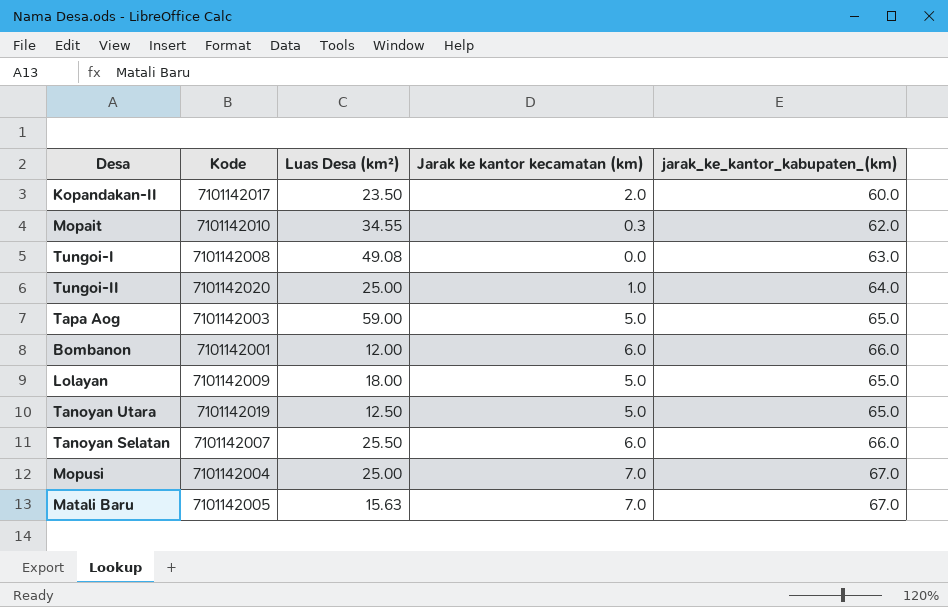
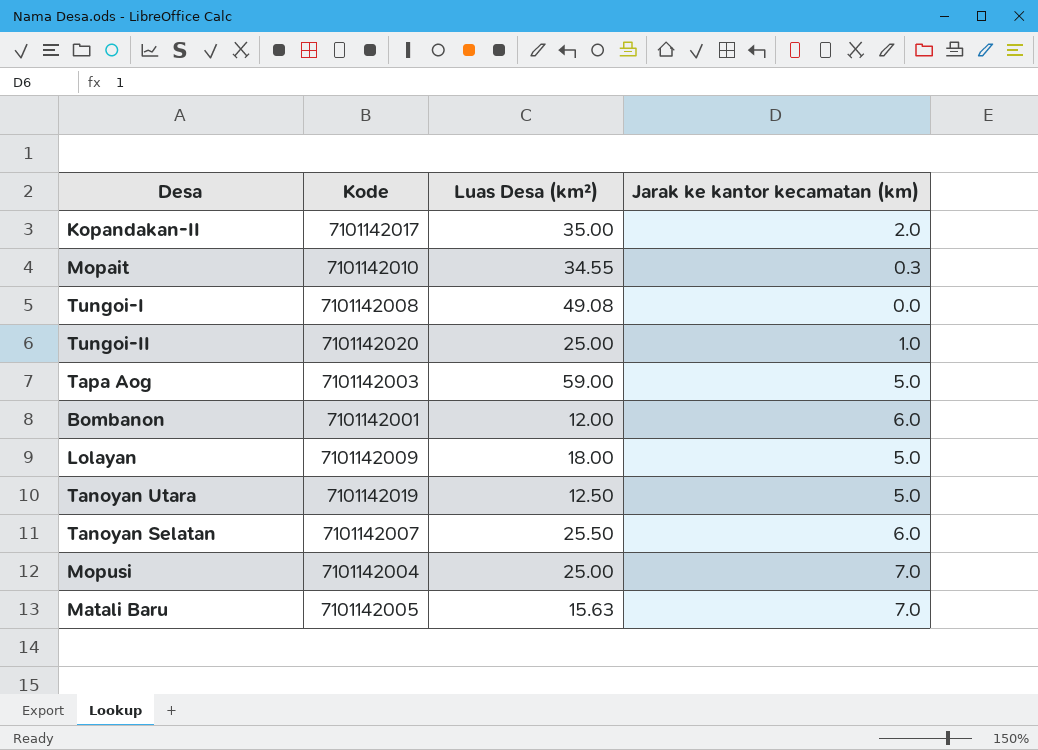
column jarak_ke_kantor_kabupaten_(km) | position: 5 -> none
Kopandakan-II | Luas Desa (km²): 23.50 -> 35.00

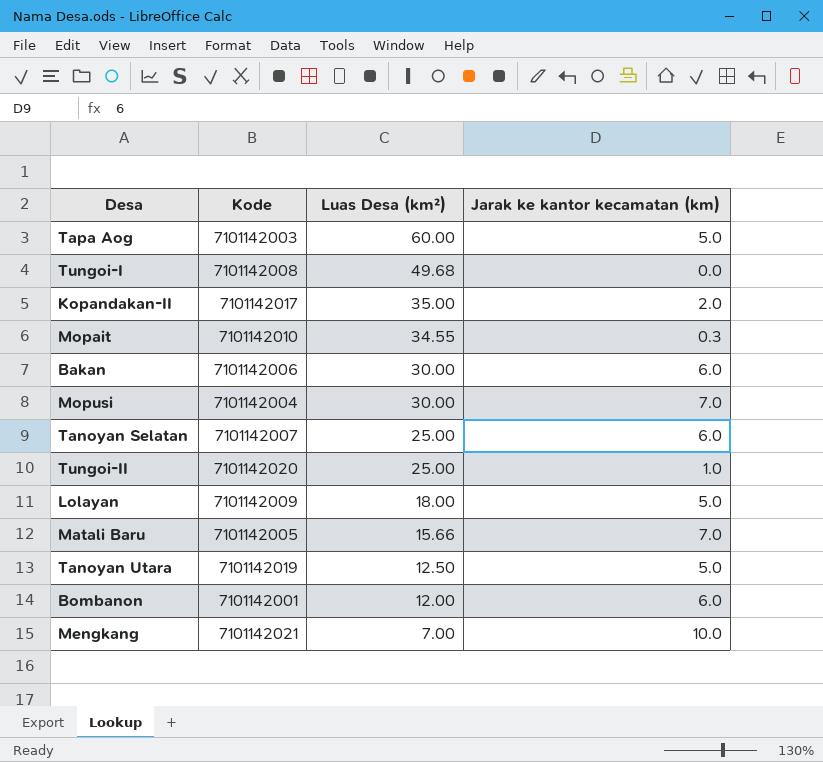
row order: none -> Luas Desa (km²) descending
Tapa Aog | Luas Desa (km²): 59.00 -> 60.00
Tungoi-I | Luas Desa (km²): 49.08 -> 49.68
row Bakan: none -> 7101142006 | 30.00 | 6.0
Mopusi | Luas Desa (km²): 25.00 -> 30.00
Tanoyan Selatan | Luas Desa (km²): 25.50 -> 25.00
Matali Baru | Luas Desa (km²): 15.63 -> 15.66
row Mengkang: none -> 7101142021 | 7.00 | 10.0

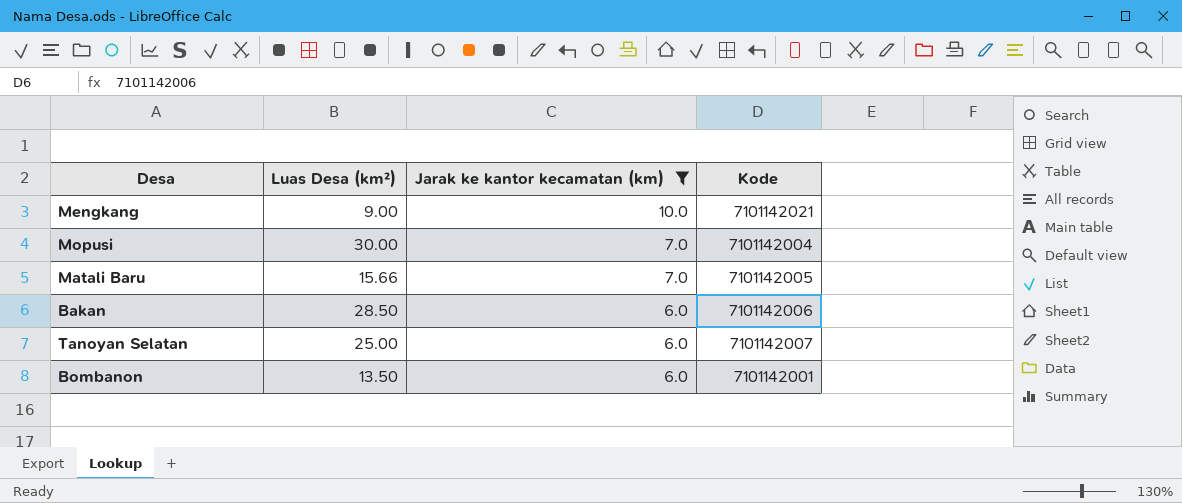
filter: none -> Jarak ke kantor kecamatan (km) >= 6.0
row order: Luas Desa (km²) descending -> Jarak ke kantor kecamatan (km) descending
column Kode | position: 2 -> 4
Mengkang | Luas Desa (km²): 7.00 -> 9.00
Bakan | Luas Desa (km²): 30.00 -> 28.50
Bombanon | Luas Desa (km²): 12.00 -> 13.50

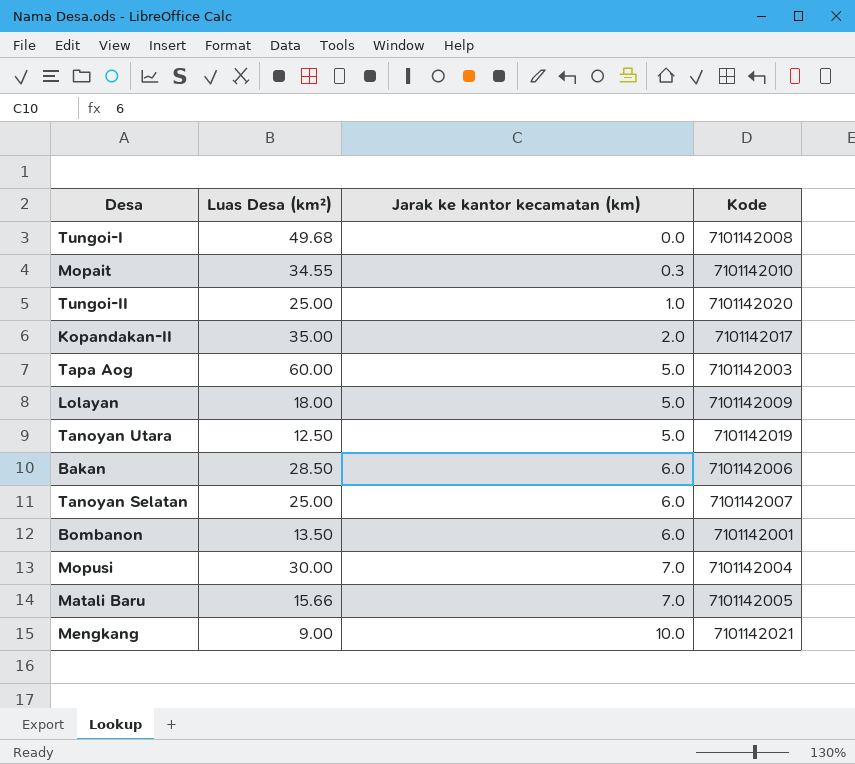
filter: Jarak ke kantor kecamatan (km) >= 6.0 -> none
row order: Jarak ke kantor kecamatan (km) descending -> Jarak ke kantor kecamatan (km) ascending

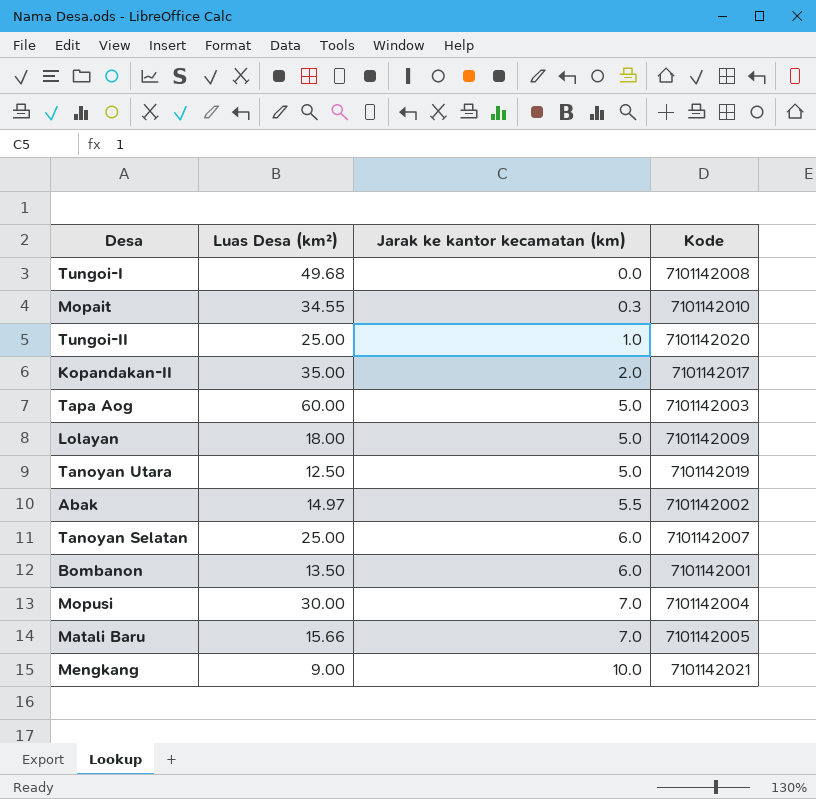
row Bakan: 28.50 | 6.0 | 7101142006 -> none
row Abak: none -> 14.97 | 5.5 | 7101142002

